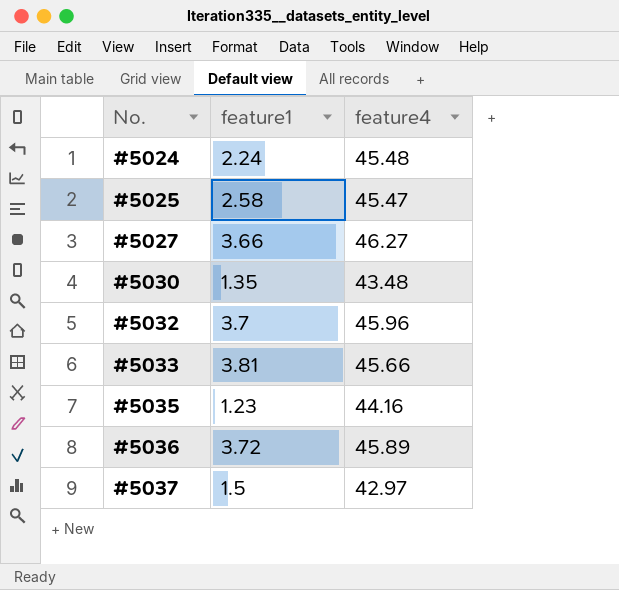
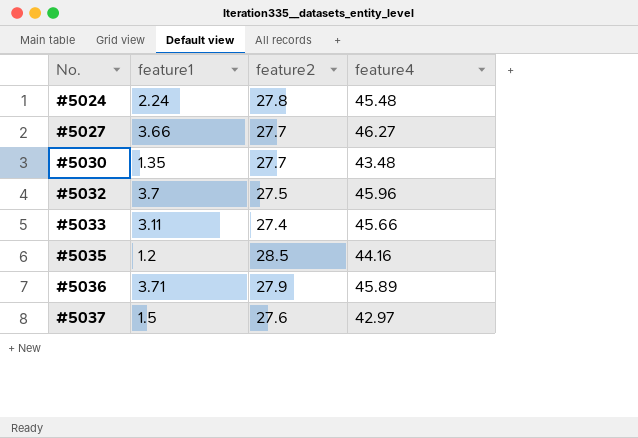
column feature2 | position: none -> 3
row #5025: 2.58 | 45.47 -> none
#5033 | feature1: 3.81 -> 3.11
#5035 | feature1: 1.23 -> 1.2
#5036 | feature1: 3.72 -> 3.71

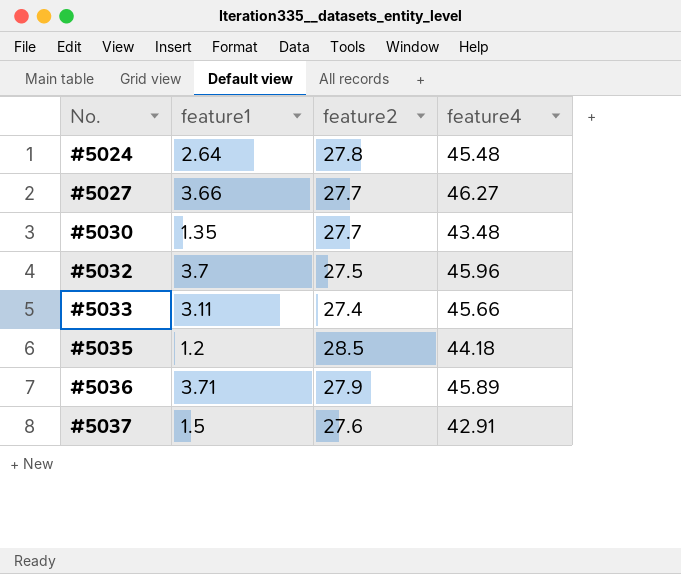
#5024 | feature1: 2.24 -> 2.64
#5035 | feature4: 44.16 -> 44.18
#5037 | feature4: 42.97 -> 42.91

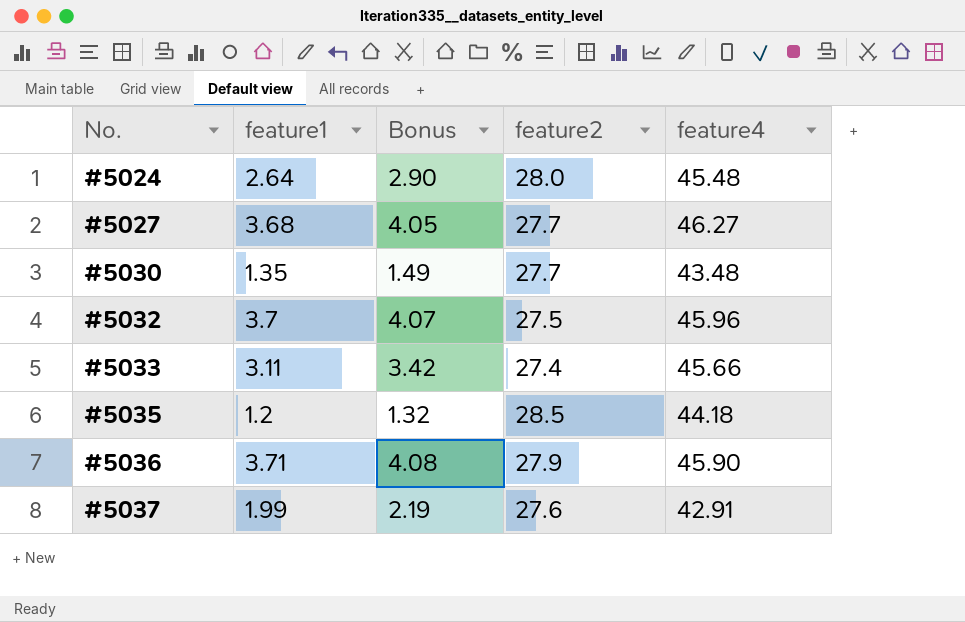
column Bonus | formula: none -> [feature1] * 1.1
#5024 | feature2: 27.8 -> 28.0
#5027 | feature1: 3.66 -> 3.68
#5036 | feature4: 45.89 -> 45.90
#5037 | feature1: 1.5 -> 1.99

